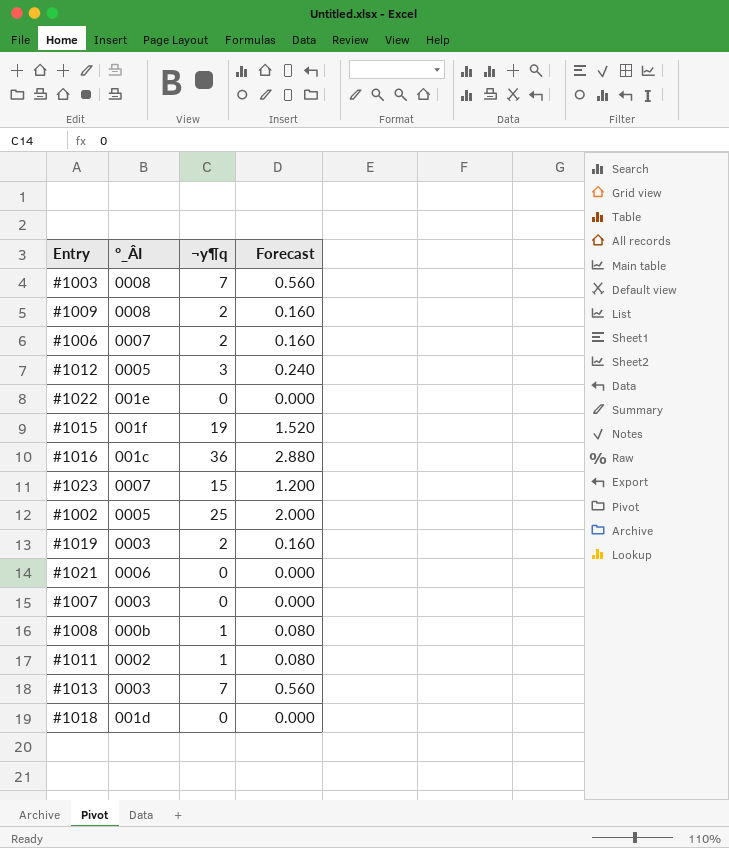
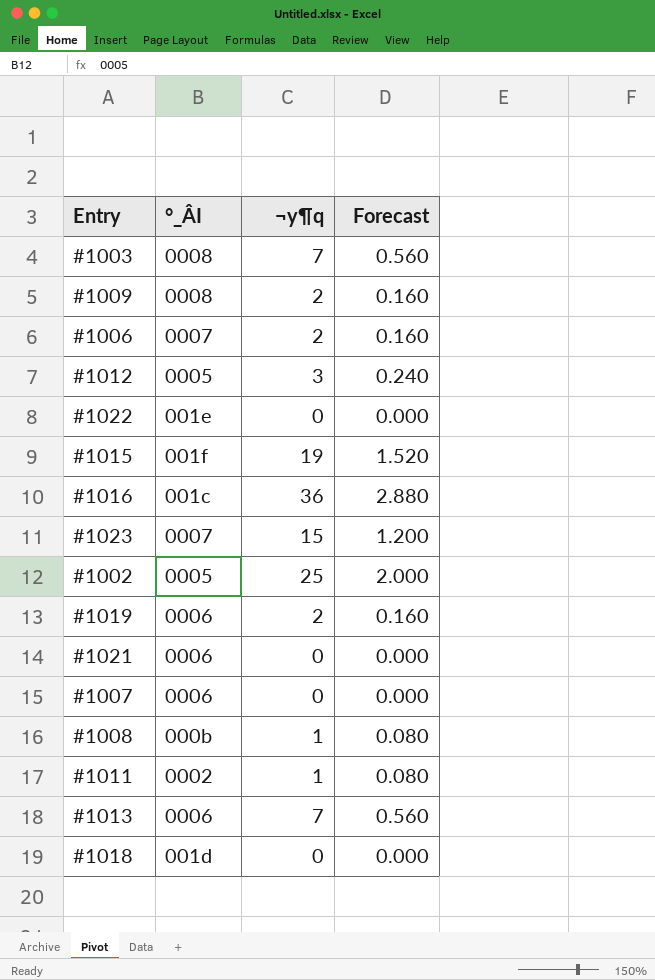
#1019 | °_ÂI: 0003 -> 0006
#1007 | °_ÂI: 0003 -> 0006
#1013 | °_ÂI: 0003 -> 0006

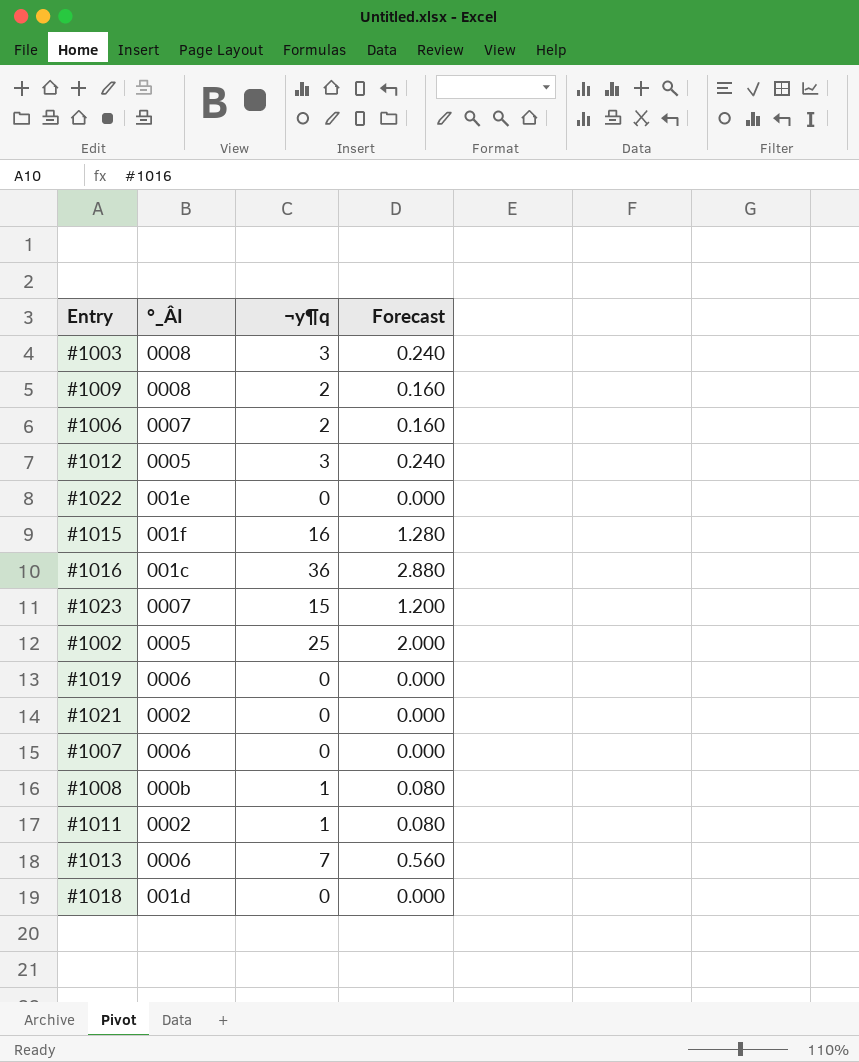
#1003 | ¬y¶q: 7 -> 3
#1003 | Forecast: 0.560 -> 0.240
#1015 | ¬y¶q: 19 -> 16
#1015 | Forecast: 1.520 -> 1.280
#1019 | ¬y¶q: 2 -> 0
#1019 | Forecast: 0.160 -> 0.000
#1021 | °_ÂI: 0006 -> 0002

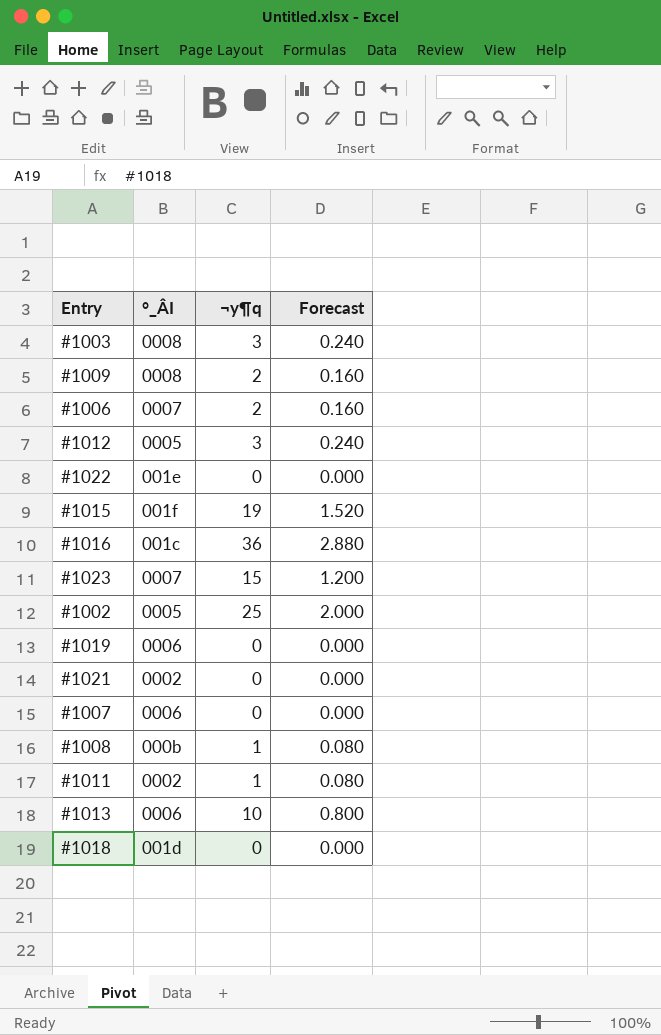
#1015 | ¬y¶q: 16 -> 19
#1015 | Forecast: 1.280 -> 1.520
#1013 | ¬y¶q: 7 -> 10
#1013 | Forecast: 0.560 -> 0.800

